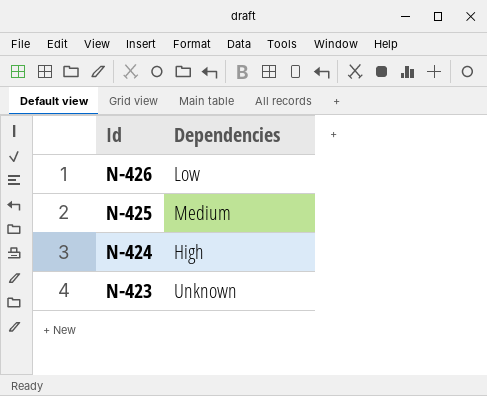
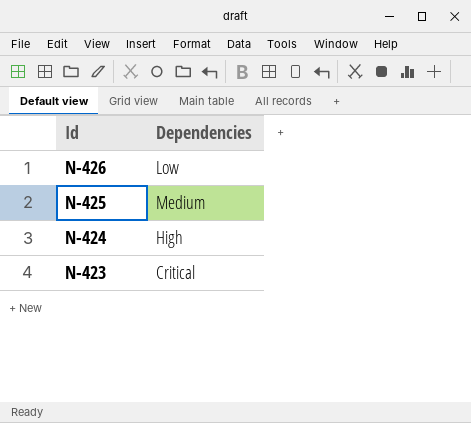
N-423 | Dependencies: Unknown -> Critical

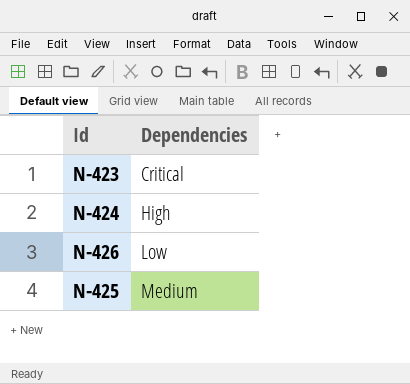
row order: Id descending -> Dependencies ascending

